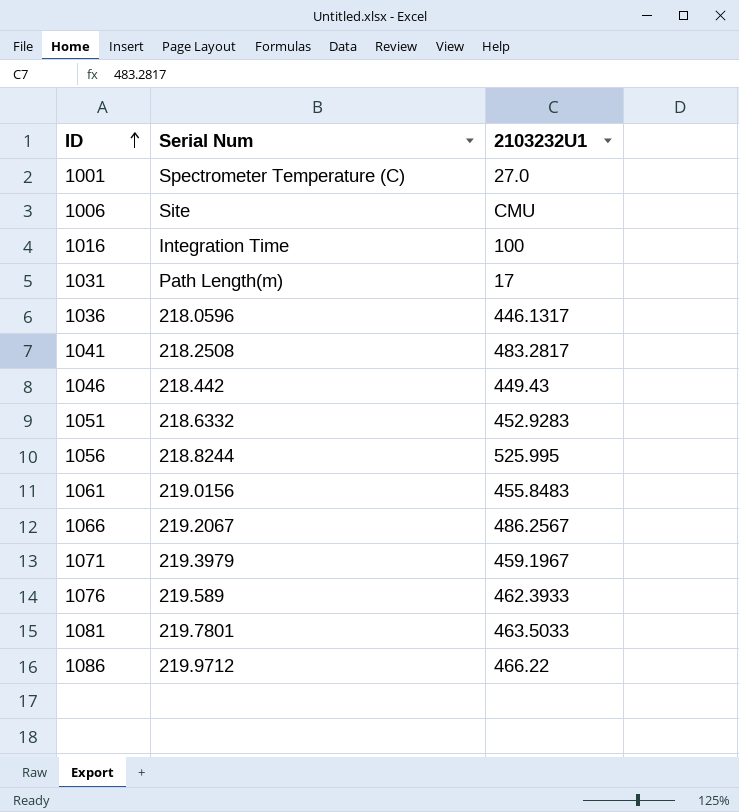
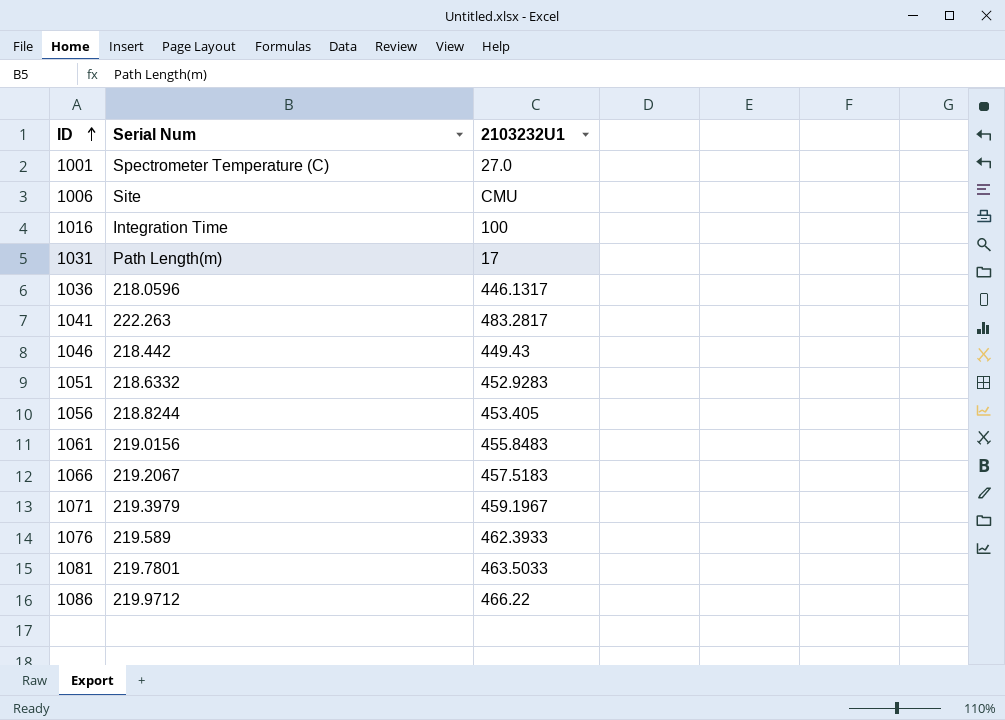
1041 | Serial Num: 218.2508 -> 222.263
1056 | 2103232U1: 525.995 -> 453.405
1066 | 2103232U1: 486.2567 -> 457.5183

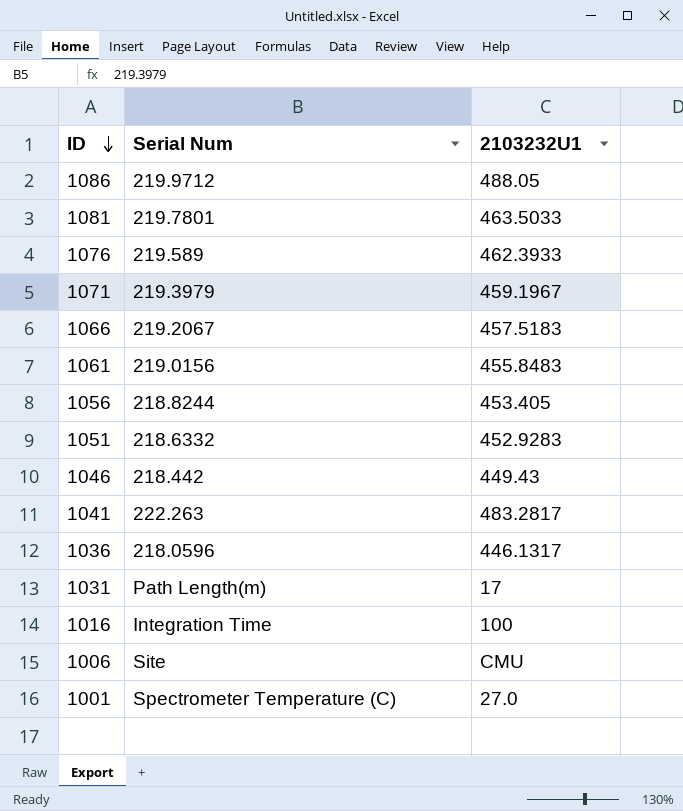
row order: ID ascending -> ID descending
1086 | 2103232U1: 466.22 -> 488.05

